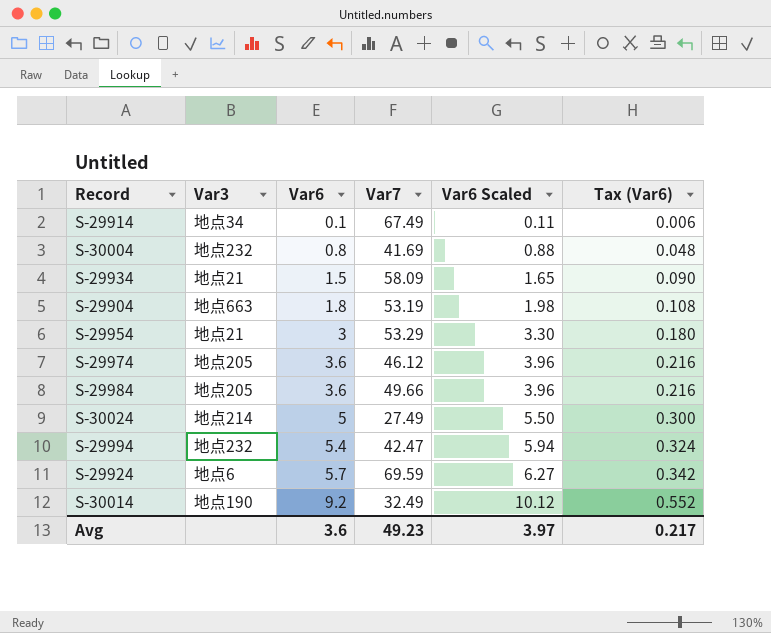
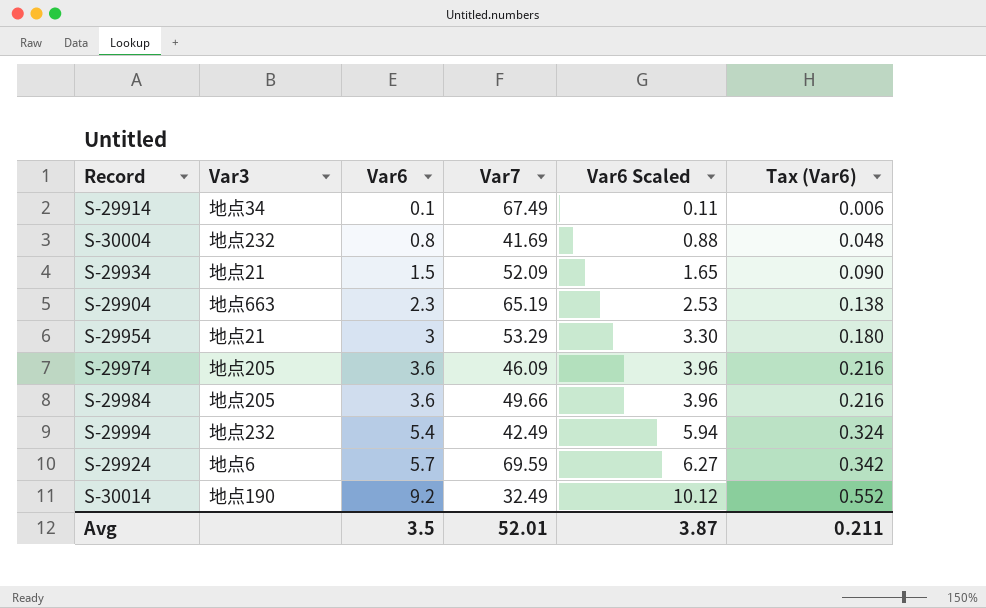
row S-30024: 地点214 | 5 | 27.49 | 5.50 | 0.300 -> none
S-29934 | Var7: 58.09 -> 52.09
S-29904 | Var6: 1.8 -> 2.3
S-29904 | Var7: 53.19 -> 65.19
S-29904 | Var6 Scaled: 1.98 -> 2.53
S-29904 | Tax (Var6): 0.108 -> 0.138
S-29974 | Var7: 46.12 -> 46.09
S-29994 | Var7: 42.47 -> 42.49
Avg | Var6: 3.6 -> 3.5
Avg | Var7: 49.23 -> 52.01
Avg | Var6 Scaled: 3.97 -> 3.87
Avg | Tax (Var6): 0.217 -> 0.211

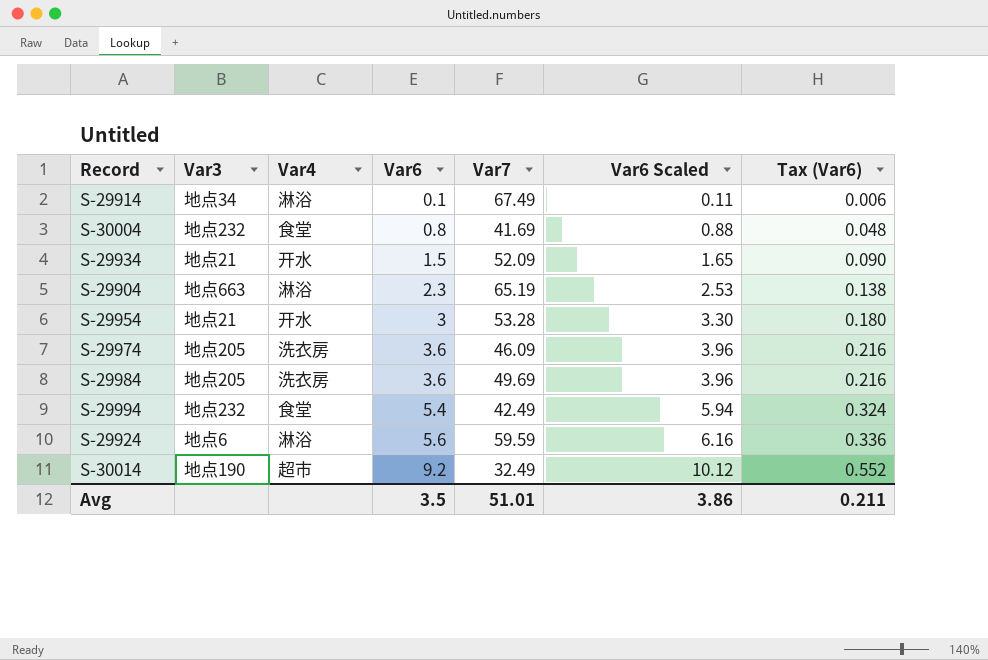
column Var4 | position: none -> 3
S-29954 | Var7: 53.29 -> 53.28
S-29984 | Var7: 49.66 -> 49.69
S-29924 | Var6: 5.7 -> 5.6
S-29924 | Var7: 69.59 -> 59.59
S-29924 | Var6 Scaled: 6.27 -> 6.16
S-29924 | Tax (Var6): 0.342 -> 0.336
Avg | Var7: 52.01 -> 51.01
Avg | Var6 Scaled: 3.87 -> 3.86

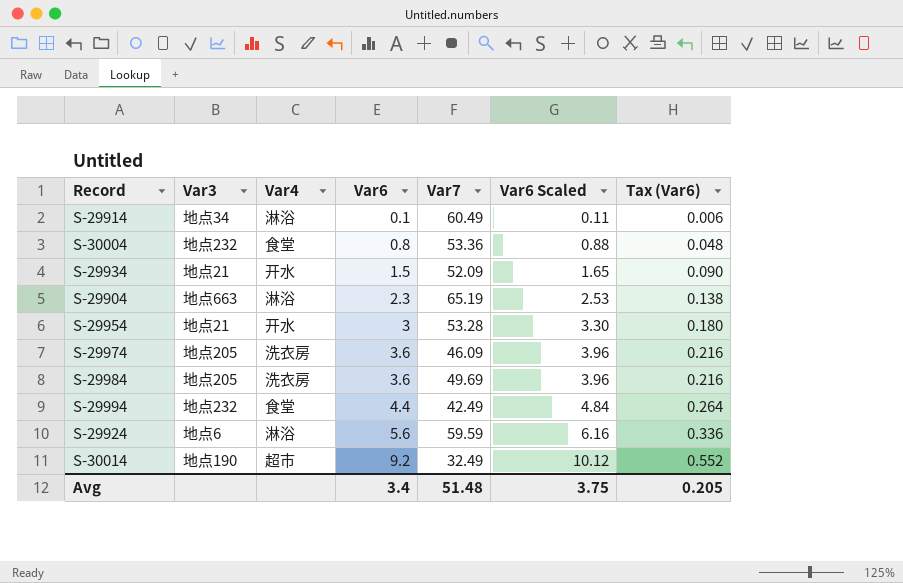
S-29914 | Var7: 67.49 -> 60.49
S-30004 | Var7: 41.69 -> 53.36
S-29994 | Var6: 5.4 -> 4.4
S-29994 | Var6 Scaled: 5.94 -> 4.84
S-29994 | Tax (Var6): 0.324 -> 0.264
Avg | Var6: 3.5 -> 3.4
Avg | Var7: 51.01 -> 51.48
Avg | Var6 Scaled: 3.86 -> 3.75
Avg | Tax (Var6): 0.211 -> 0.205

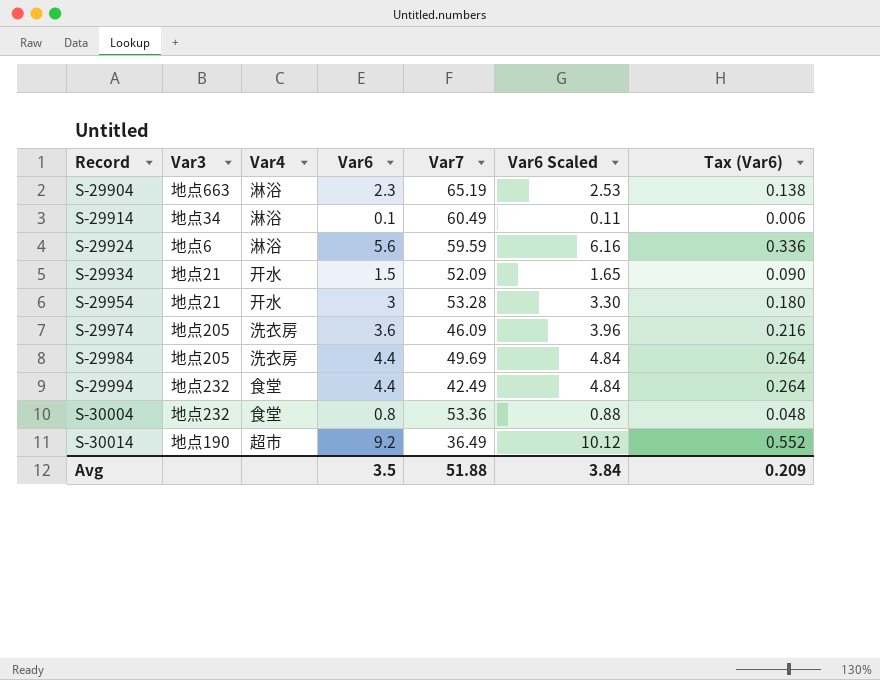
row order: Var6 ascending -> Record ascending
S-29984 | Var6: 3.6 -> 4.4
S-29984 | Var6 Scaled: 3.96 -> 4.84
S-29984 | Tax (Var6): 0.216 -> 0.264
S-30014 | Var7: 32.49 -> 36.49
Avg | Var6: 3.4 -> 3.5
Avg | Var7: 51.48 -> 51.88
Avg | Var6 Scaled: 3.75 -> 3.84
Avg | Tax (Var6): 0.205 -> 0.209

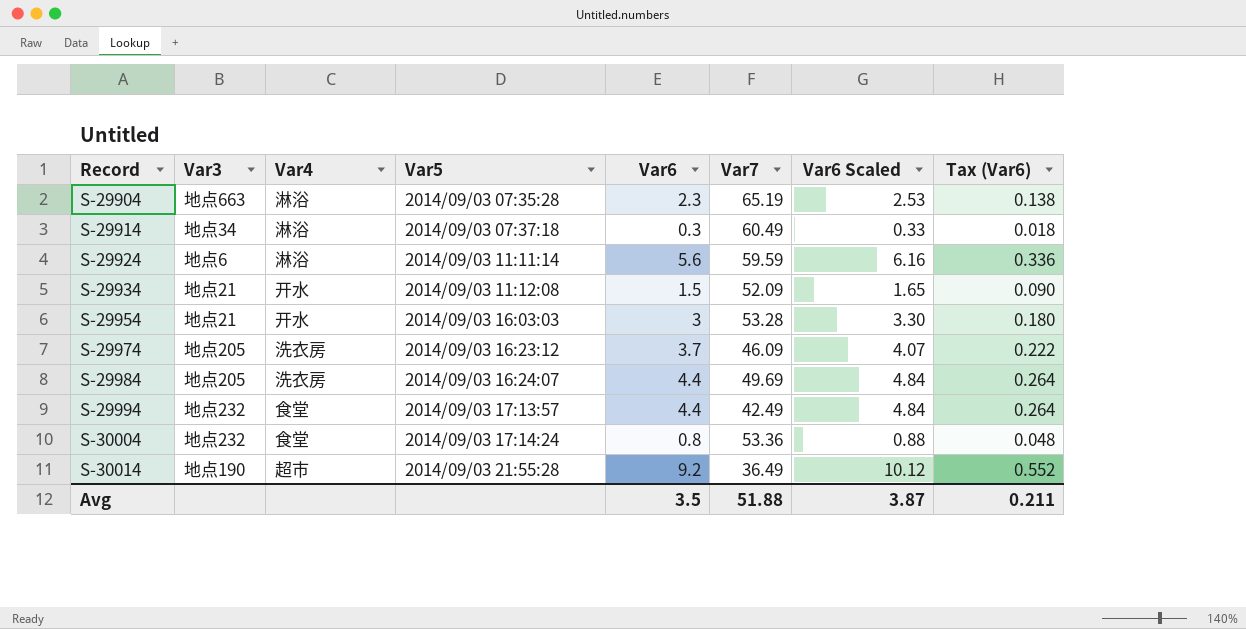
column Var5 | position: none -> 4
S-29914 | Var6: 0.1 -> 0.3
S-29914 | Var6 Scaled: 0.11 -> 0.33
S-29914 | Tax (Var6): 0.006 -> 0.018
S-29974 | Var6: 3.6 -> 3.7
S-29974 | Var6 Scaled: 3.96 -> 4.07
S-29974 | Tax (Var6): 0.216 -> 0.222
Avg | Var6 Scaled: 3.84 -> 3.87
Avg | Tax (Var6): 0.209 -> 0.211

